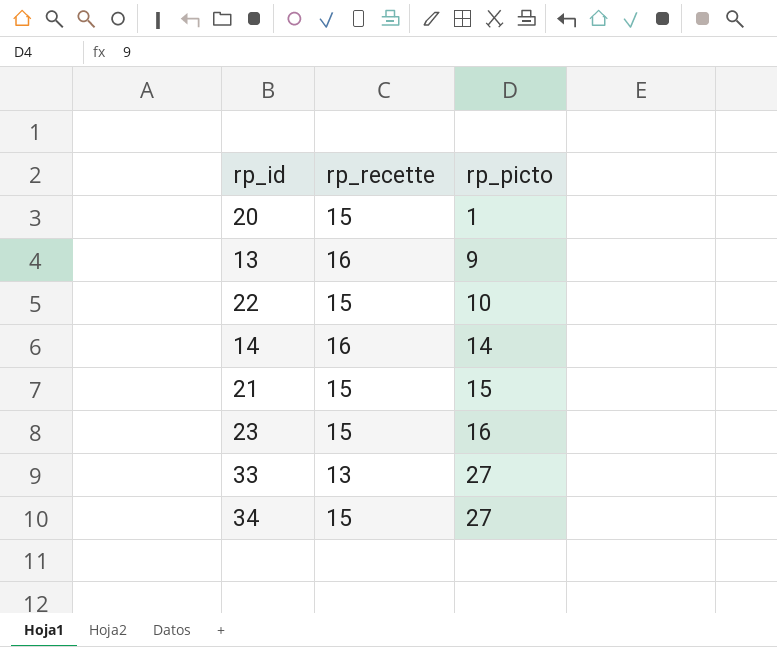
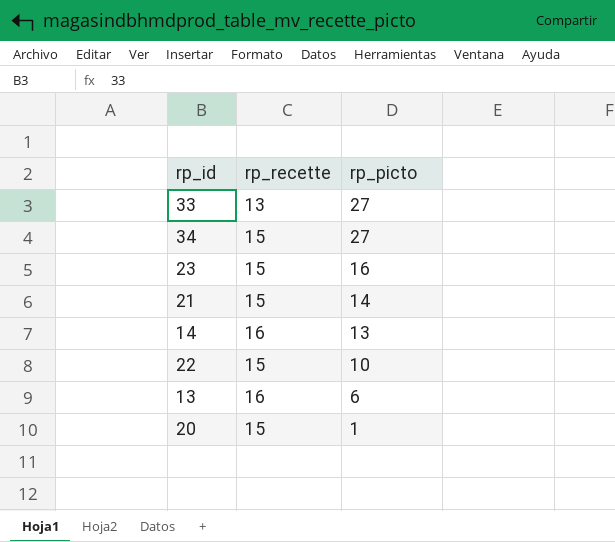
row order: rp_picto ascending -> rp_picto descending
21 | rp_picto: 15 -> 14
14 | rp_picto: 14 -> 13
13 | rp_picto: 9 -> 6

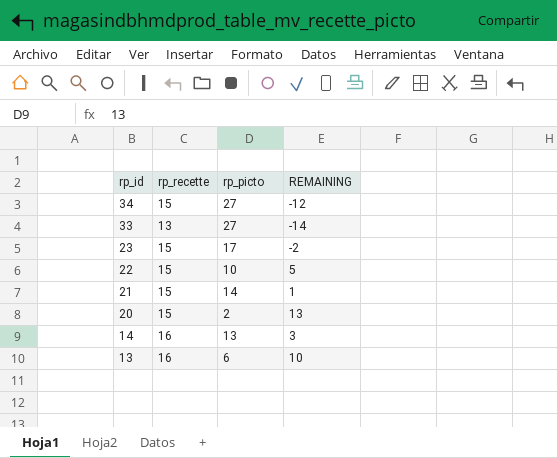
row order: rp_picto descending -> rp_id descending
column REMAINING | formula: none -> [rp_recette] - [rp_picto]
23 | rp_picto: 16 -> 17
20 | rp_picto: 1 -> 2

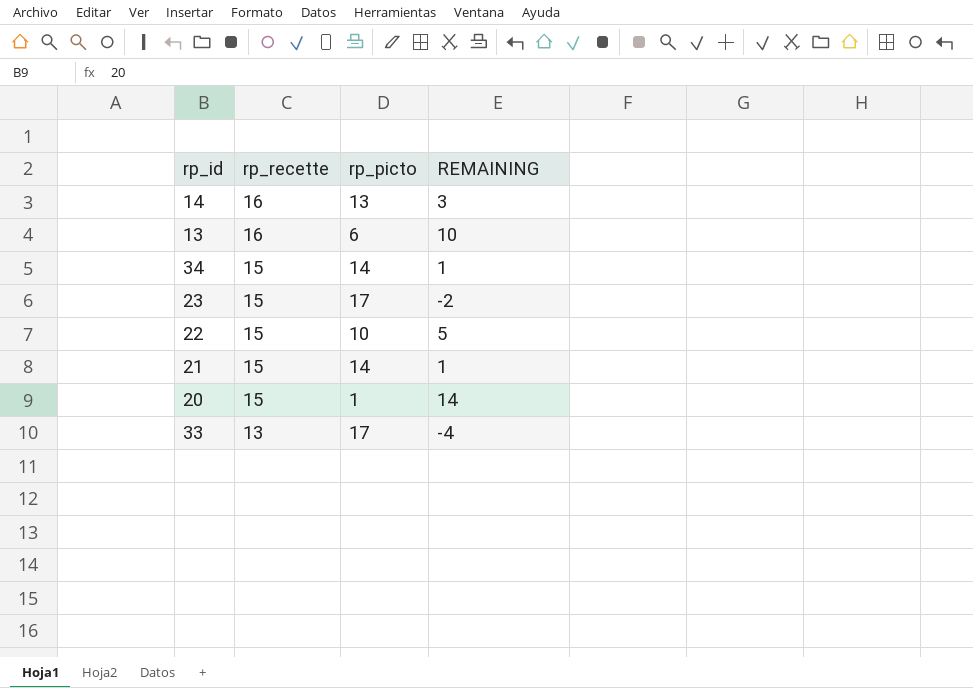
row order: rp_id descending -> rp_recette descending
34 | rp_picto: 27 -> 14
34 | REMAINING: -12 -> 1
20 | rp_picto: 2 -> 1
20 | REMAINING: 13 -> 14
33 | rp_picto: 27 -> 17
33 | REMAINING: -14 -> -4

